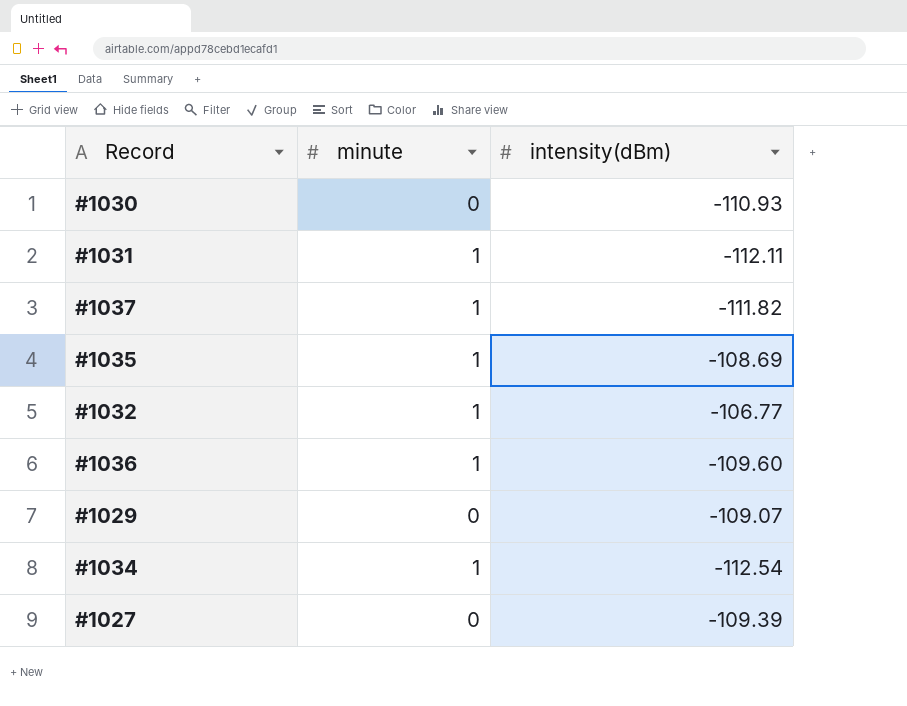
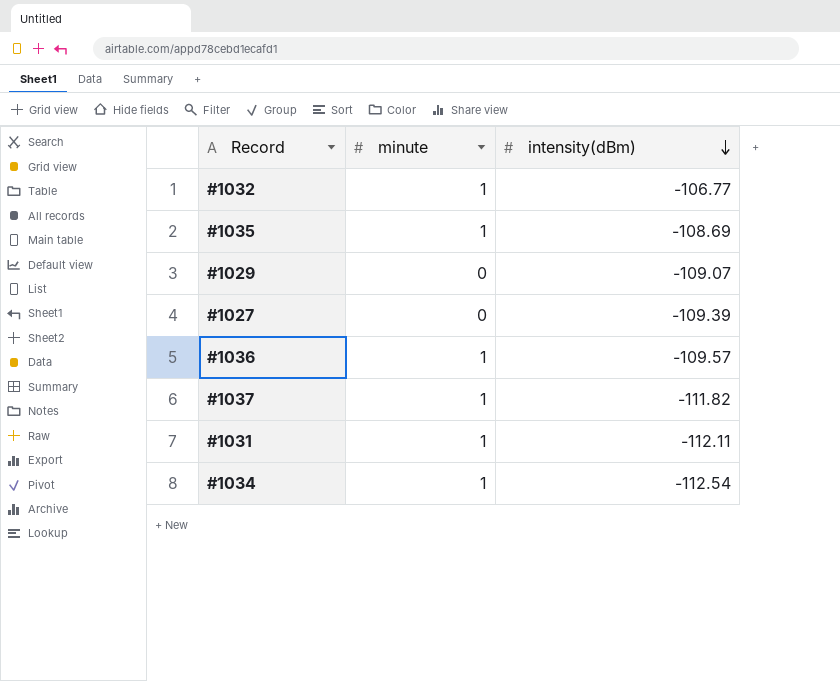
row order: none -> intensity(dBm) descending
row #1030: 0 | -110.93 -> none
#1036 | intensity(dBm): -109.60 -> -109.57

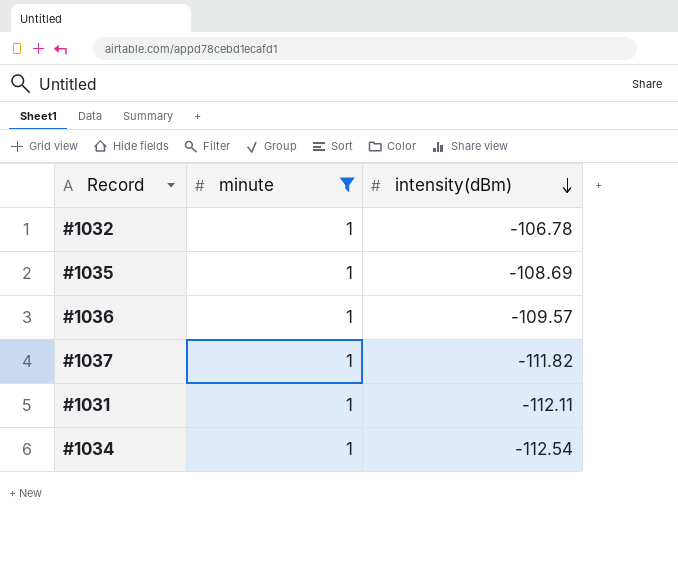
filter: none -> minute = 1
#1032 | intensity(dBm): -106.77 -> -106.78

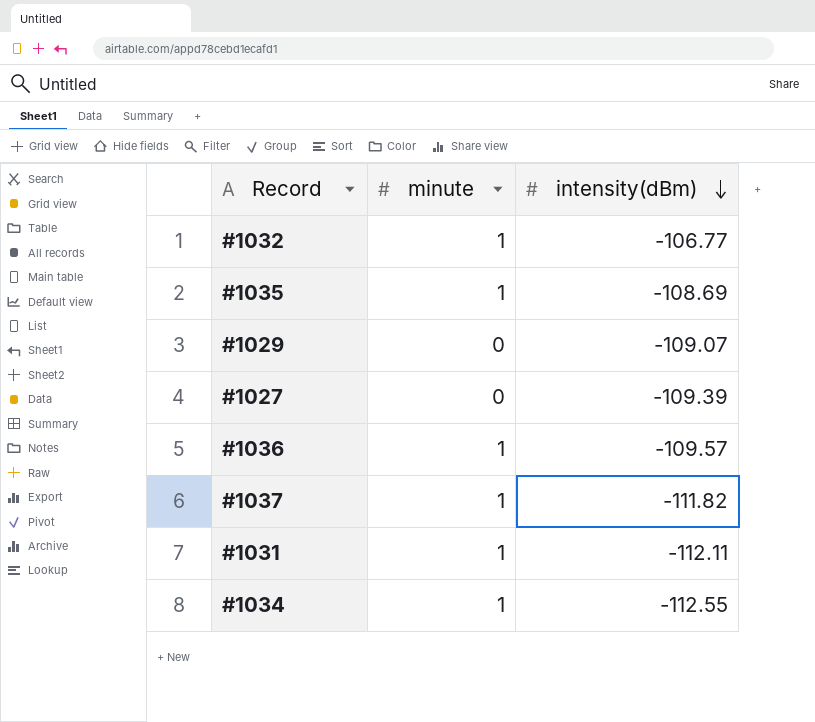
filter: minute = 1 -> none
#1032 | intensity(dBm): -106.78 -> -106.77
#1034 | intensity(dBm): -112.54 -> -112.55

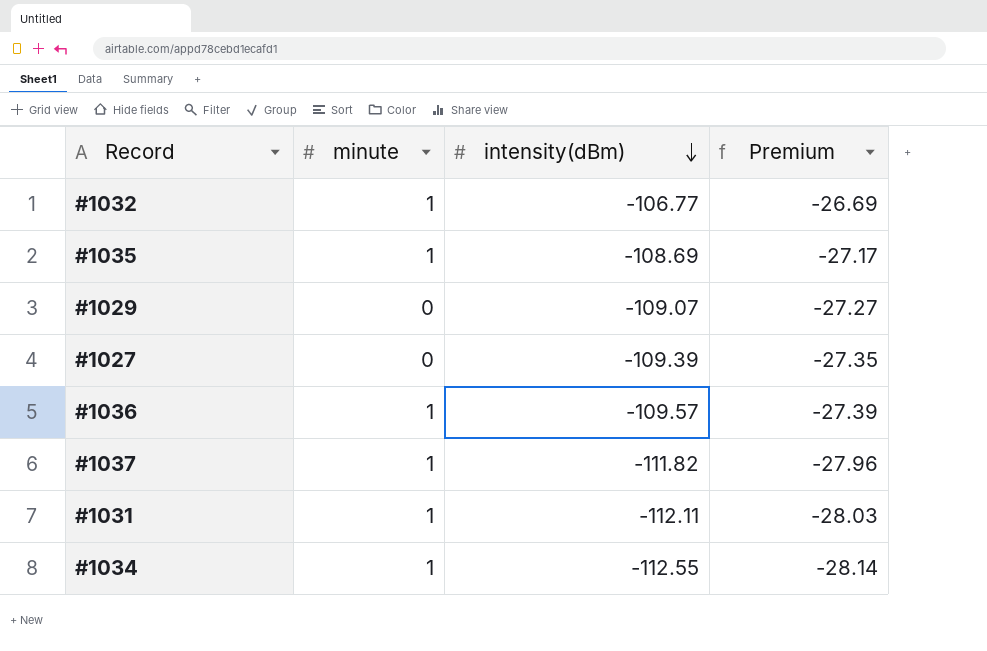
column Premium | formula: none -> [intensity(dBm)] * 0.25

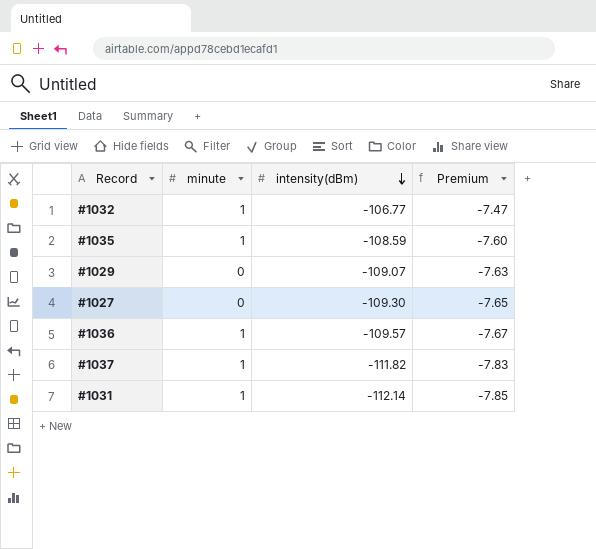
column Premium | formula: [intensity(dBm)] * 0.25 -> [intensity(dBm)] * 0.07
row #1034: 1 | -112.55 | -28.14 -> none
#1035 | intensity(dBm): -108.69 -> -108.59
#1027 | intensity(dBm): -109.39 -> -109.30
#1031 | intensity(dBm): -112.11 -> -112.14

